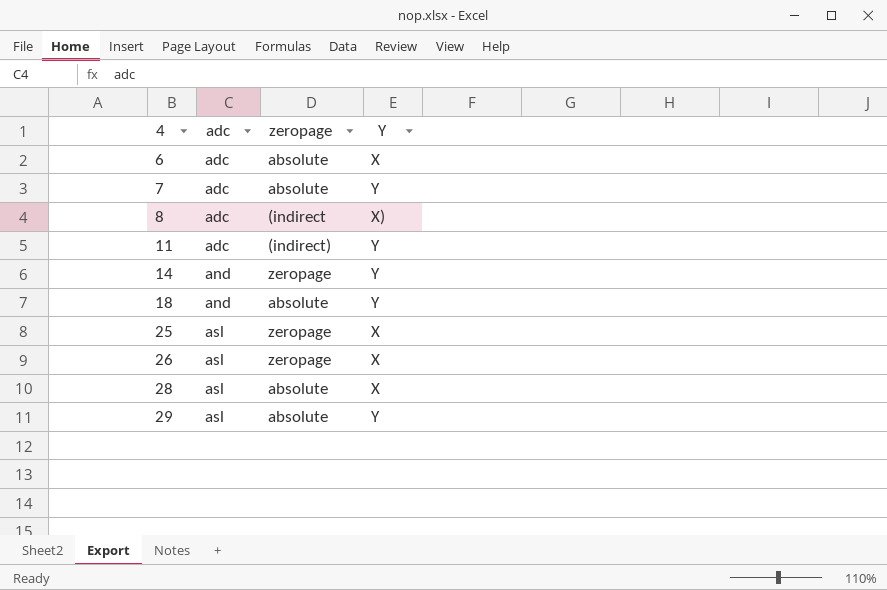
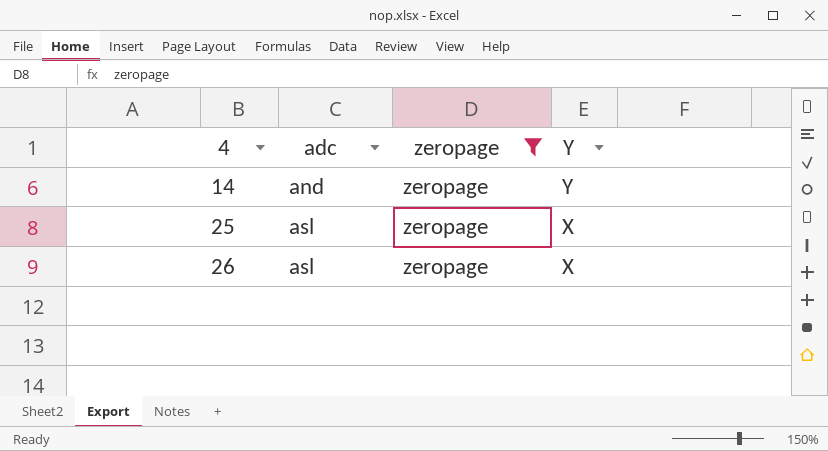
filter: none -> zeropage = zeropage

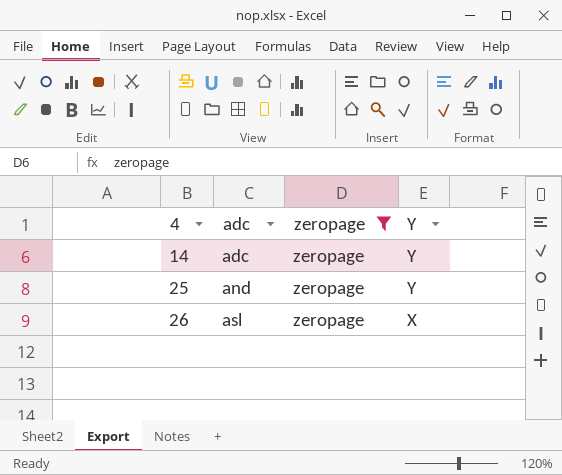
14 | adc: and -> adc
25 | adc: asl -> and
25 | Y: X -> Y

